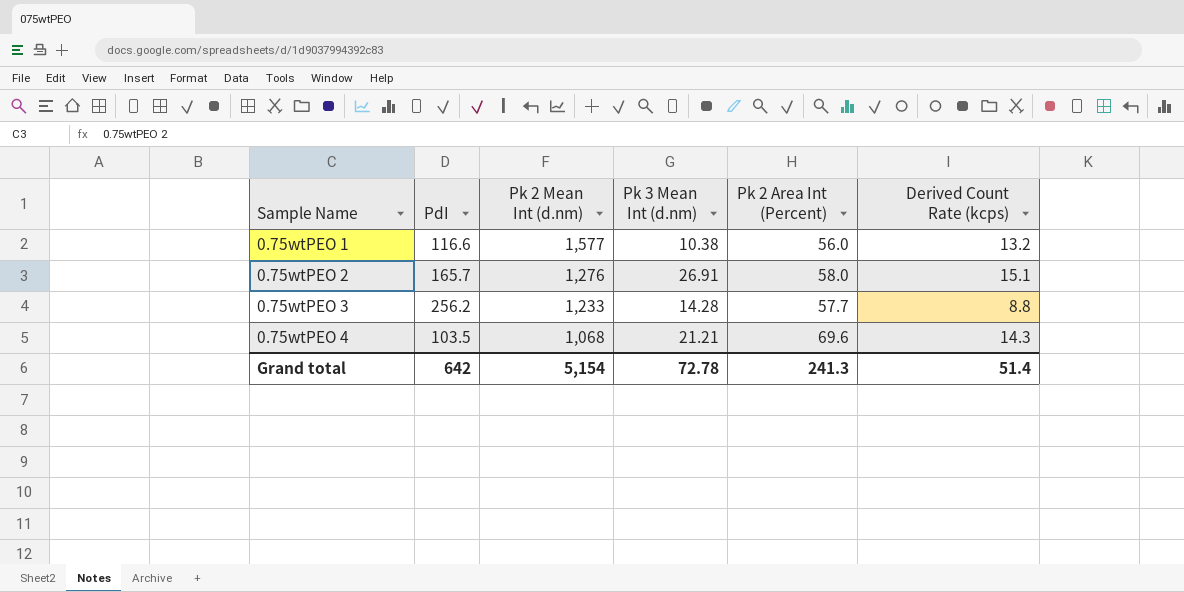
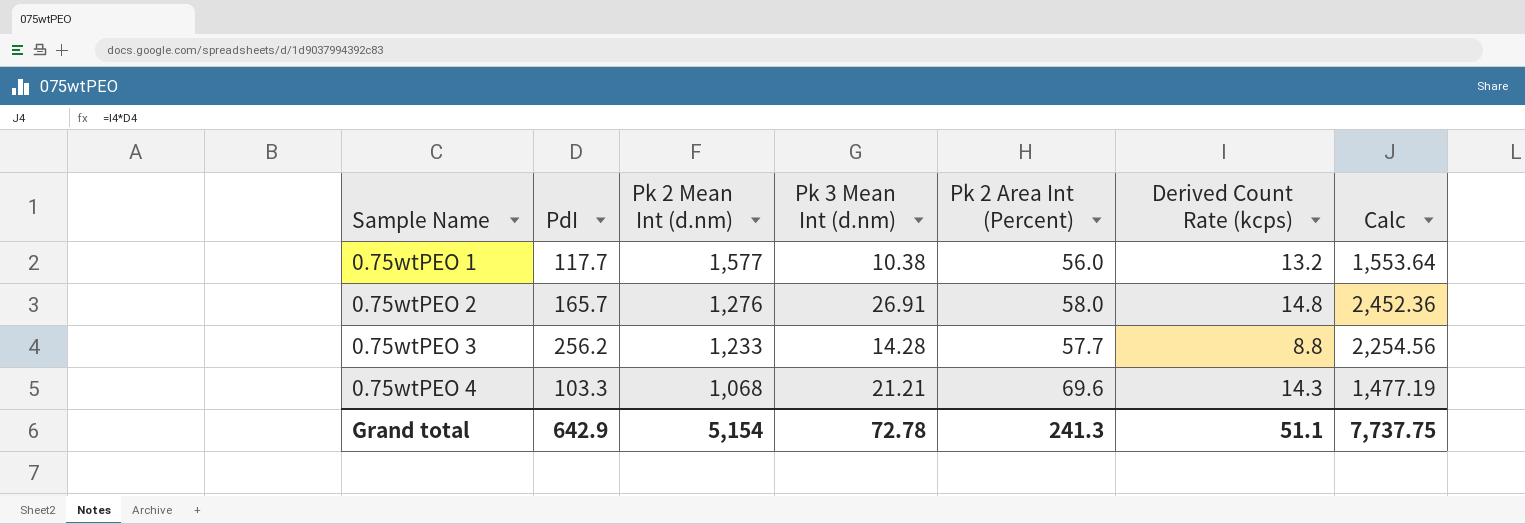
column Calc | formula: none -> [PdI] * [Derived Count Rate (kcps)]
0.75wtPEO 1 | PdI: 116.6 -> 117.7
0.75wtPEO 2 | Derived Count Rate (kcps): 15.1 -> 14.8
0.75wtPEO 4 | PdI: 103.5 -> 103.3
Grand total | PdI: 642 -> 642.9
Grand total | Derived Count Rate (kcps): 51.4 -> 51.1

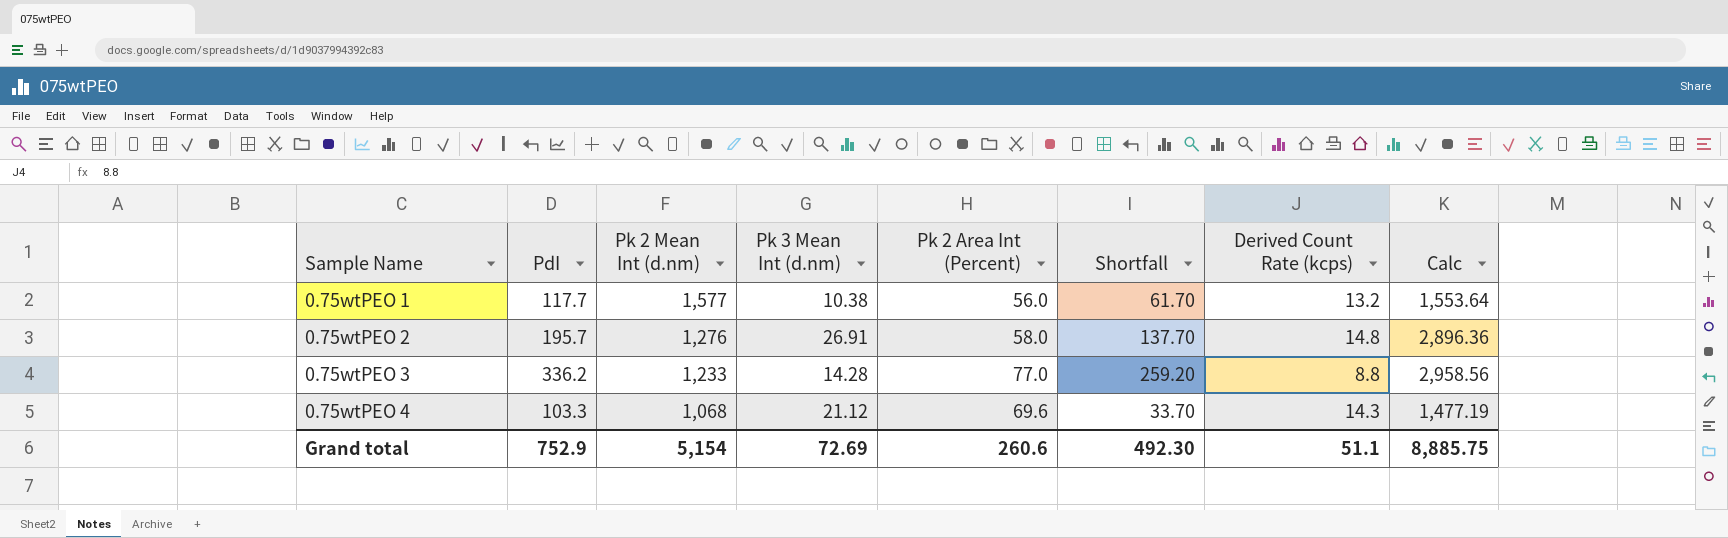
column Shortfall | formula: none -> [PdI] - [Pk 2 Area Int (Percent)]
0.75wtPEO 2 | PdI: 165.7 -> 195.7
0.75wtPEO 2 | Calc: 2,452.36 -> 2,896.36
0.75wtPEO 3 | PdI: 256.2 -> 336.2
0.75wtPEO 3 | Pk 2 Area Int (Percent): 57.7 -> 77.0
0.75wtPEO 3 | Calc: 2,254.56 -> 2,958.56
0.75wtPEO 4 | Pk 3 Mean Int (d.nm): 21.21 -> 21.12
Grand total | PdI: 642.9 -> 752.9
Grand total | Pk 3 Mean Int (d.nm): 72.78 -> 72.69
Grand total | Pk 2 Area Int (Percent): 241.3 -> 260.6
Grand total | Calc: 7,737.75 -> 8,885.75

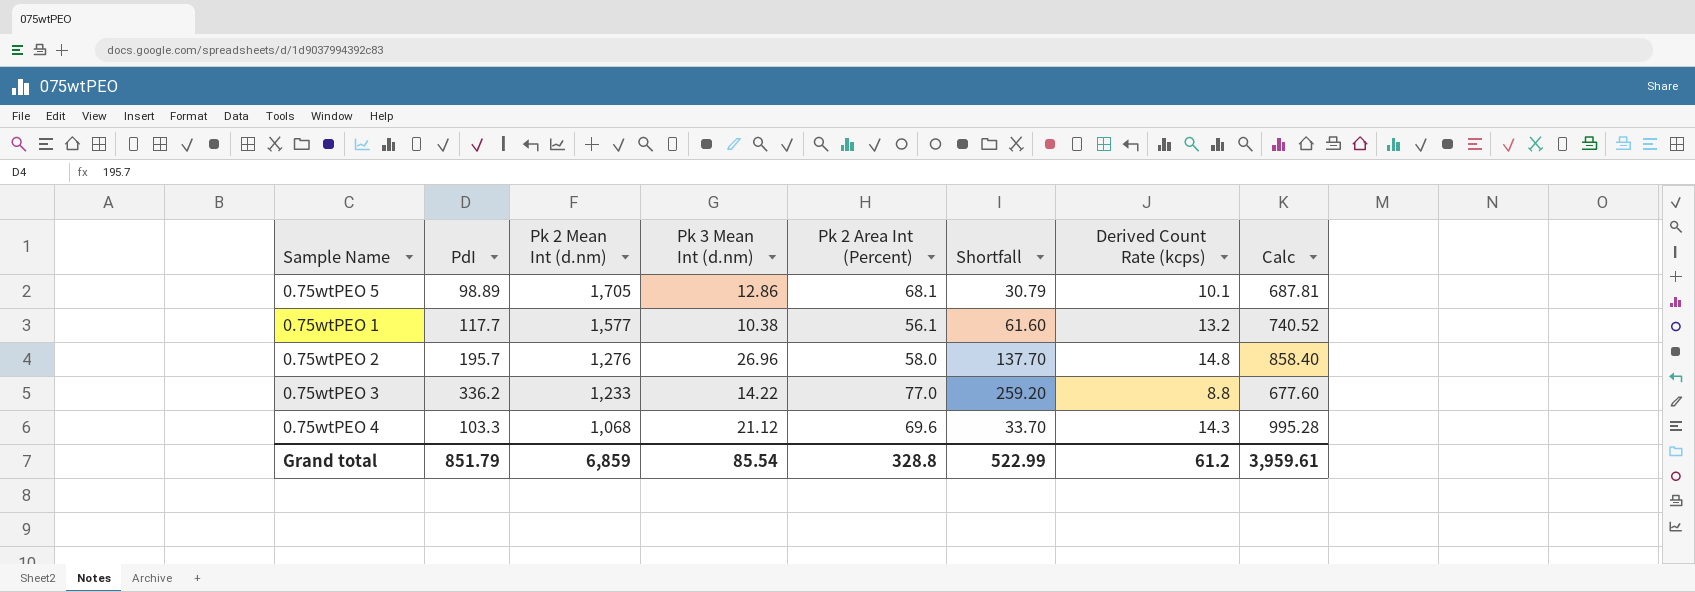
column Calc | formula: [PdI] * [Derived Count Rate (kcps)] -> [Pk 2 Area Int (Percent)] * [Derived Count Rate (kcps)]
row 0.75wtPEO 5: none -> 98.89 | 1,705 | 12.86 | 68.1 | 30.79 | 10.1 | 687.81
0.75wtPEO 1 | Pk 2 Area Int (Percent): 56.0 -> 56.1
0.75wtPEO 1 | Shortfall: 61.70 -> 61.60
0.75wtPEO 2 | Pk 3 Mean Int (d.nm): 26.91 -> 26.96
0.75wtPEO 3 | Pk 3 Mean Int (d.nm): 14.28 -> 14.22
Grand total | PdI: 752.9 -> 851.79
Grand total | Pk 2 Mean Int (d.nm): 5,154 -> 6,859
Grand total | Pk 3 Mean Int (d.nm): 72.69 -> 85.54
Grand total | Pk 2 Area Int (Percent): 260.6 -> 328.8
Grand total | Shortfall: 492.30 -> 522.99
Grand total | Derived Count Rate (kcps): 51.1 -> 61.2
Grand total | Calc: 8,885.75 -> 3,959.61

